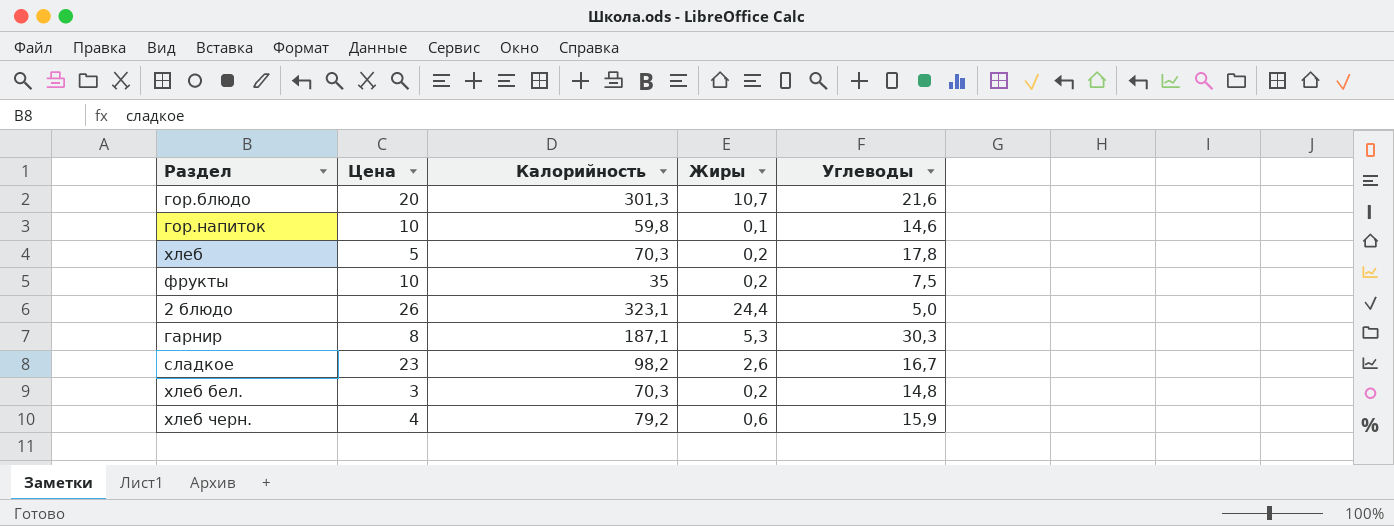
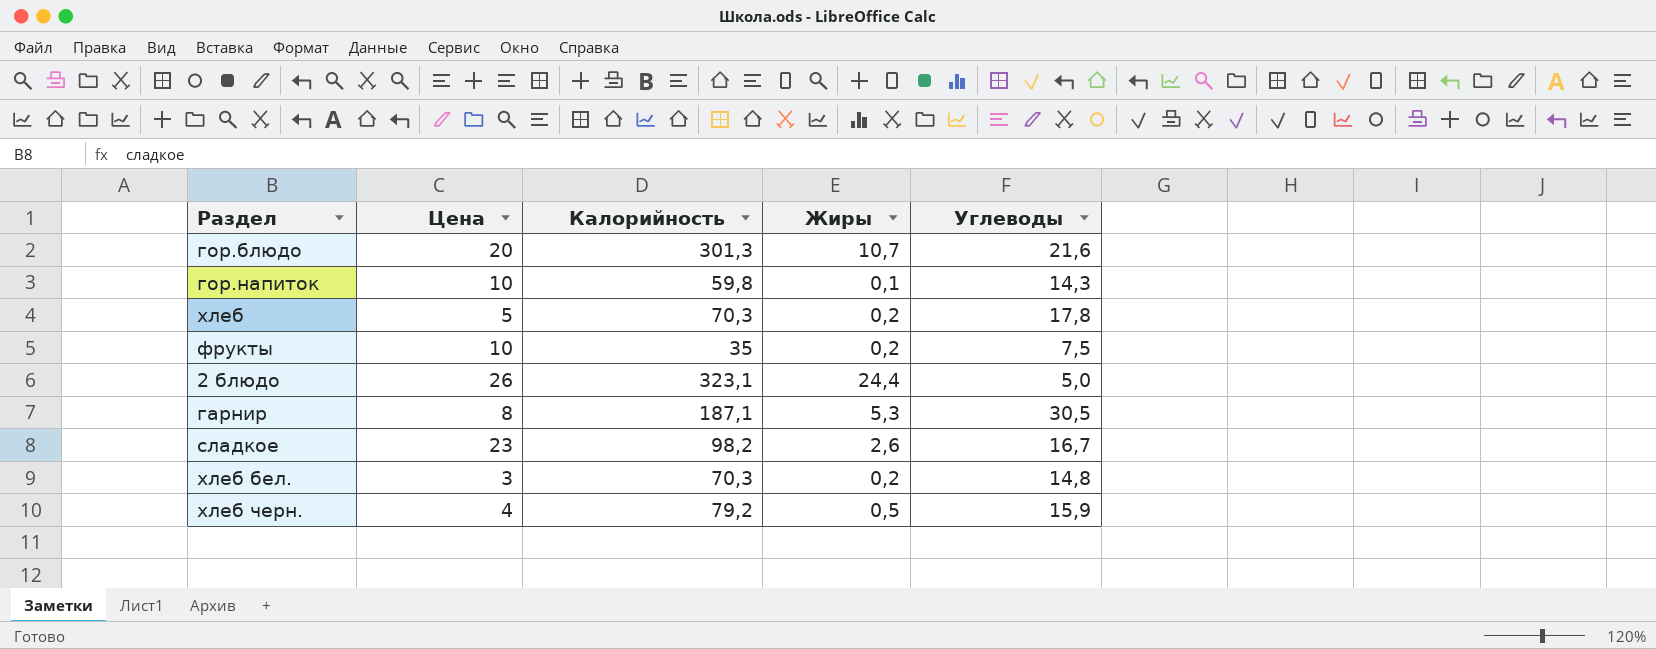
гор.напиток | Углеводы: 14,6 -> 14,3
гарнир | Углеводы: 30,3 -> 30,5
хлеб черн. | Жиры: 0,6 -> 0,5

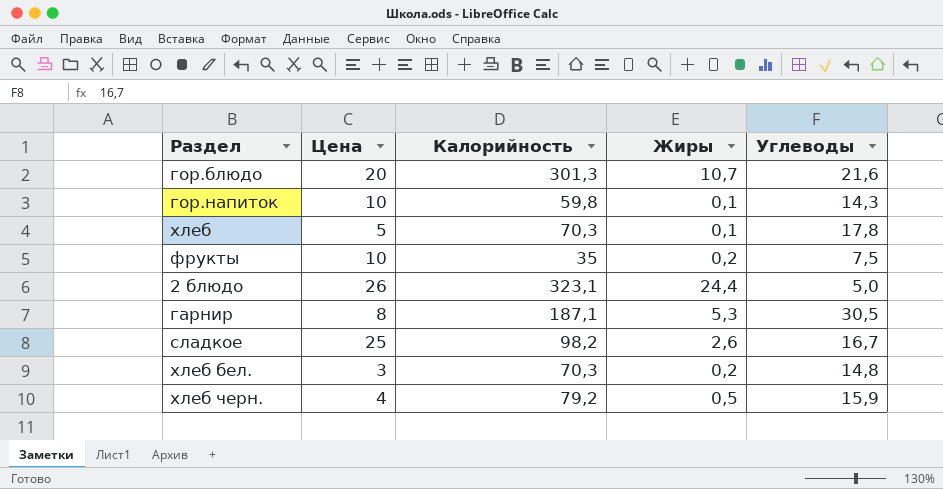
хлеб | Жиры: 0,2 -> 0,1
сладкое | Цена: 23 -> 25

